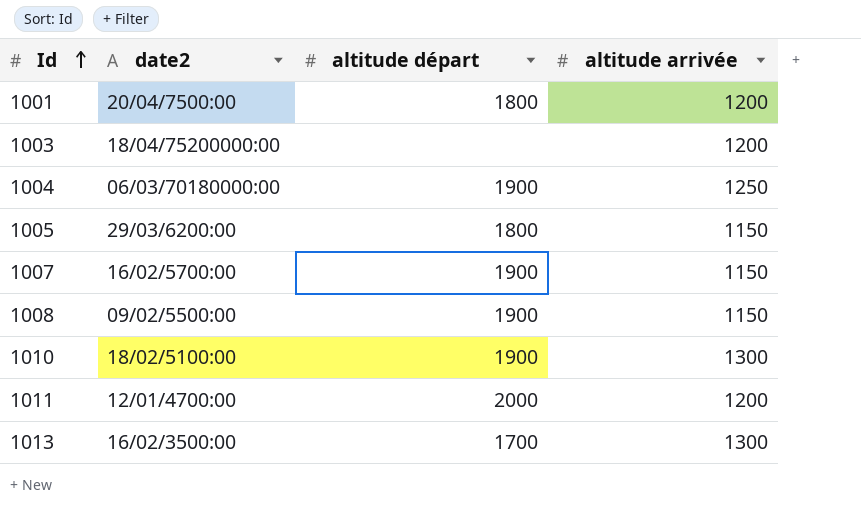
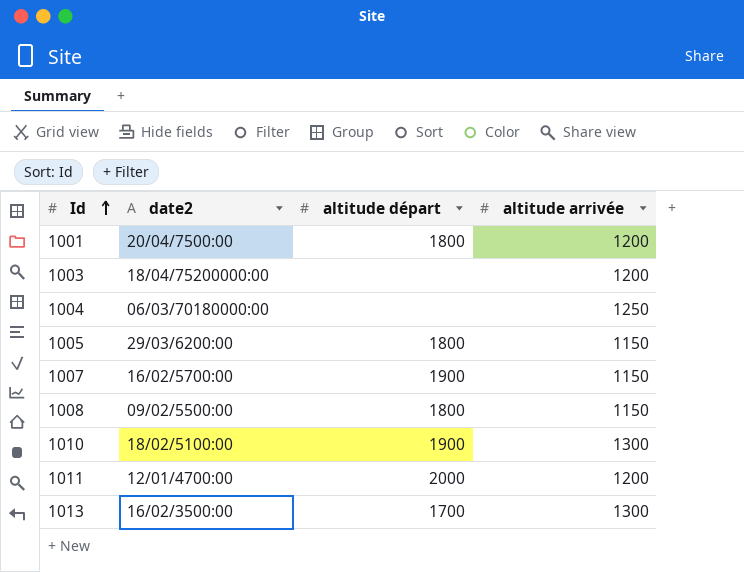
1004 | altitude départ: 1900 -> none
1008 | altitude départ: 1900 -> 1800

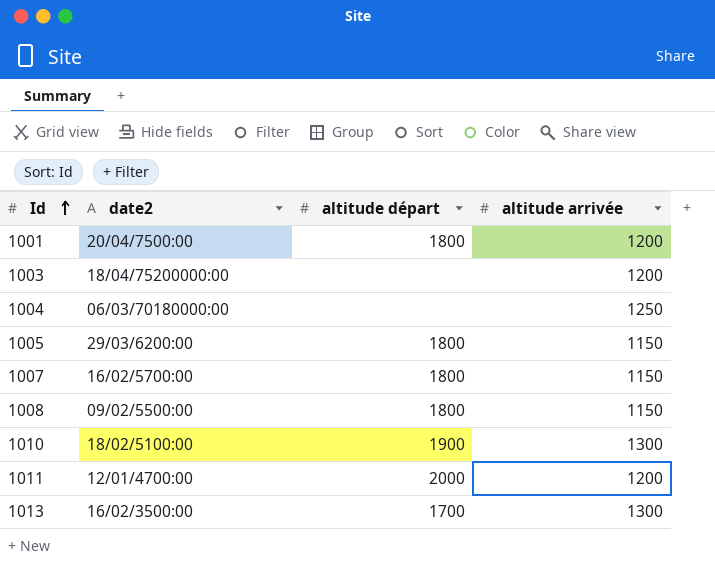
1007 | altitude départ: 1900 -> 1800

